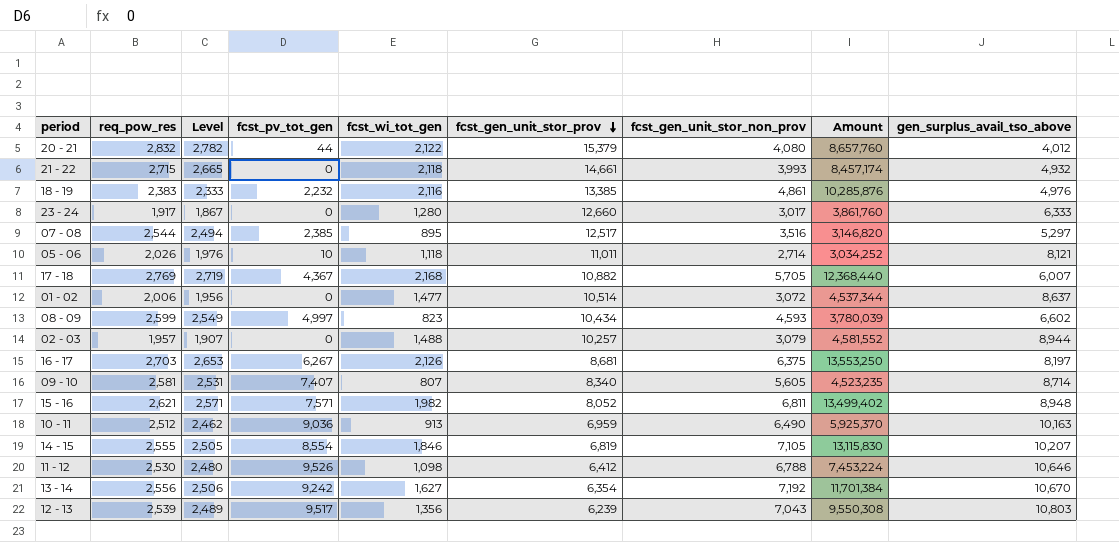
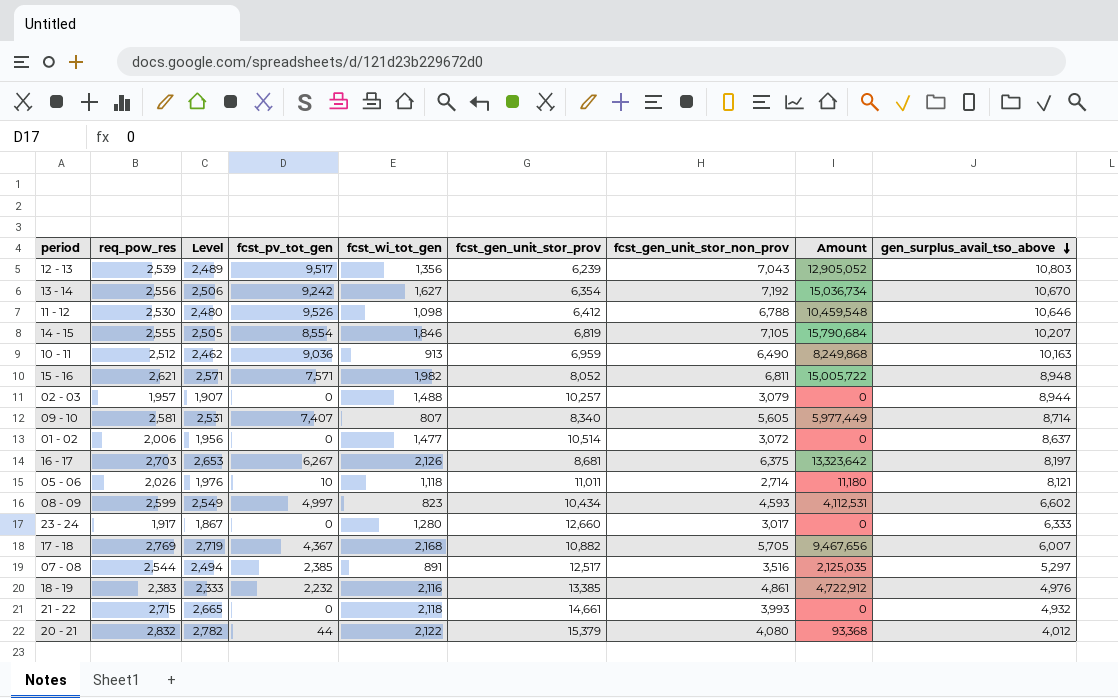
row order: fcst_gen_unit_stor_prov descending -> gen_surplus_avail_tso_above descending
column Amount | formula: [fcst_wi_tot_gen] * [fcst_gen_unit_stor_non_prov] -> [fcst_pv_tot_gen] * [fcst_wi_tot_gen]
07 - 08 | fcst_wi_tot_gen: 895 -> 891

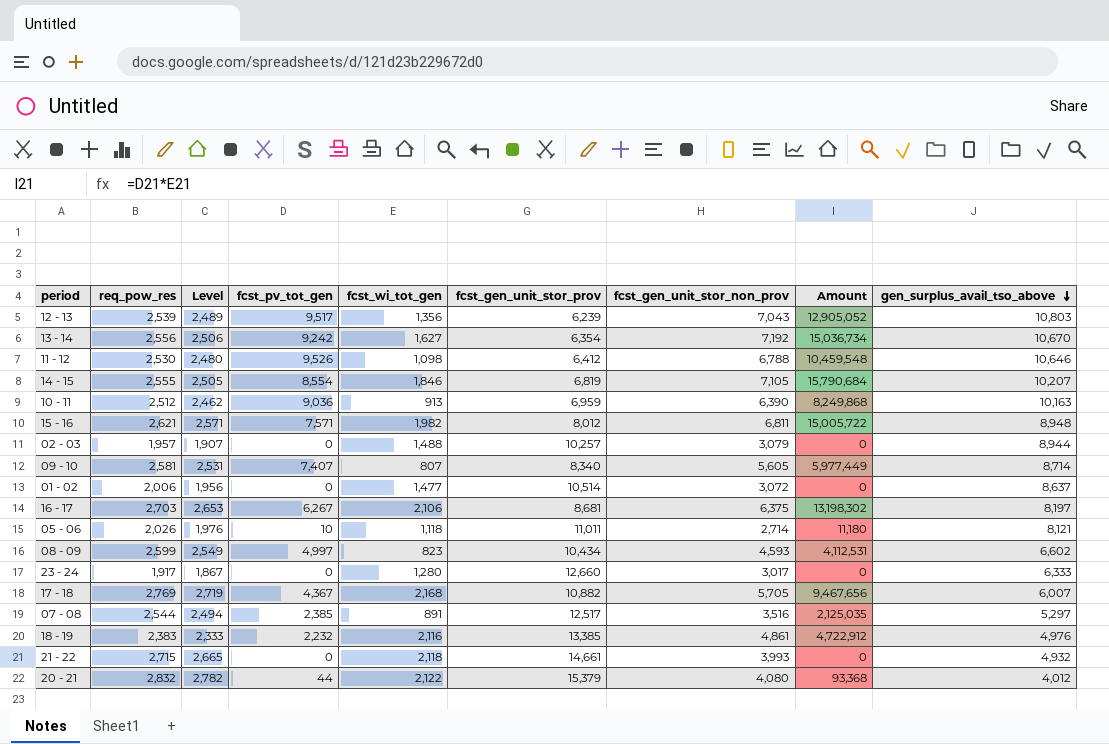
10 - 11 | fcst_gen_unit_stor_non_prov: 6,490 -> 6,390
15 - 16 | fcst_gen_unit_stor_prov: 8,052 -> 8,012
16 - 17 | fcst_wi_tot_gen: 2,126 -> 2,106
16 - 17 | Amount: 13,323,642 -> 13,198,302

